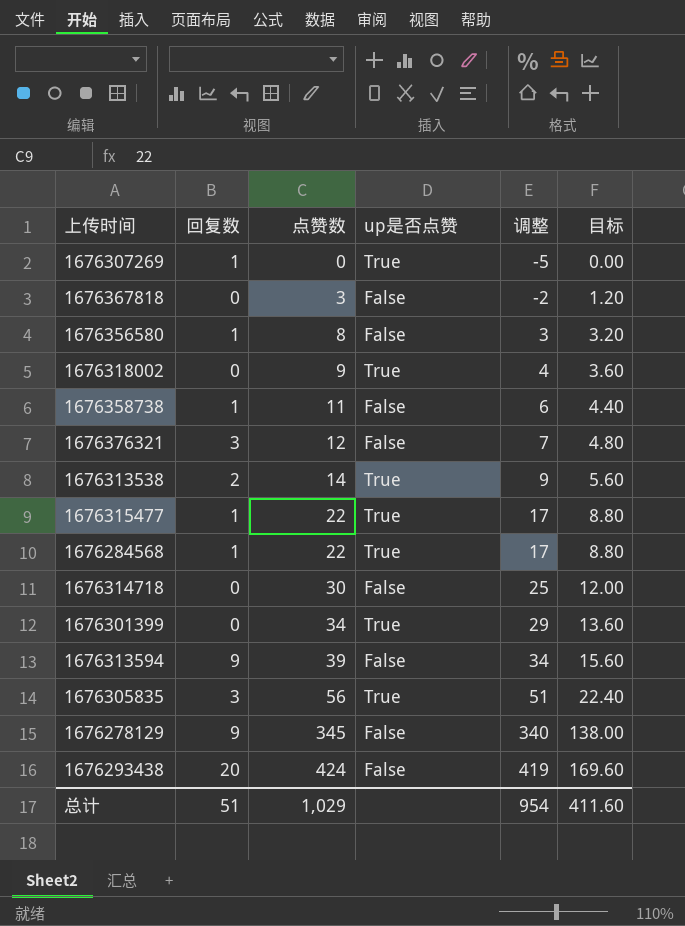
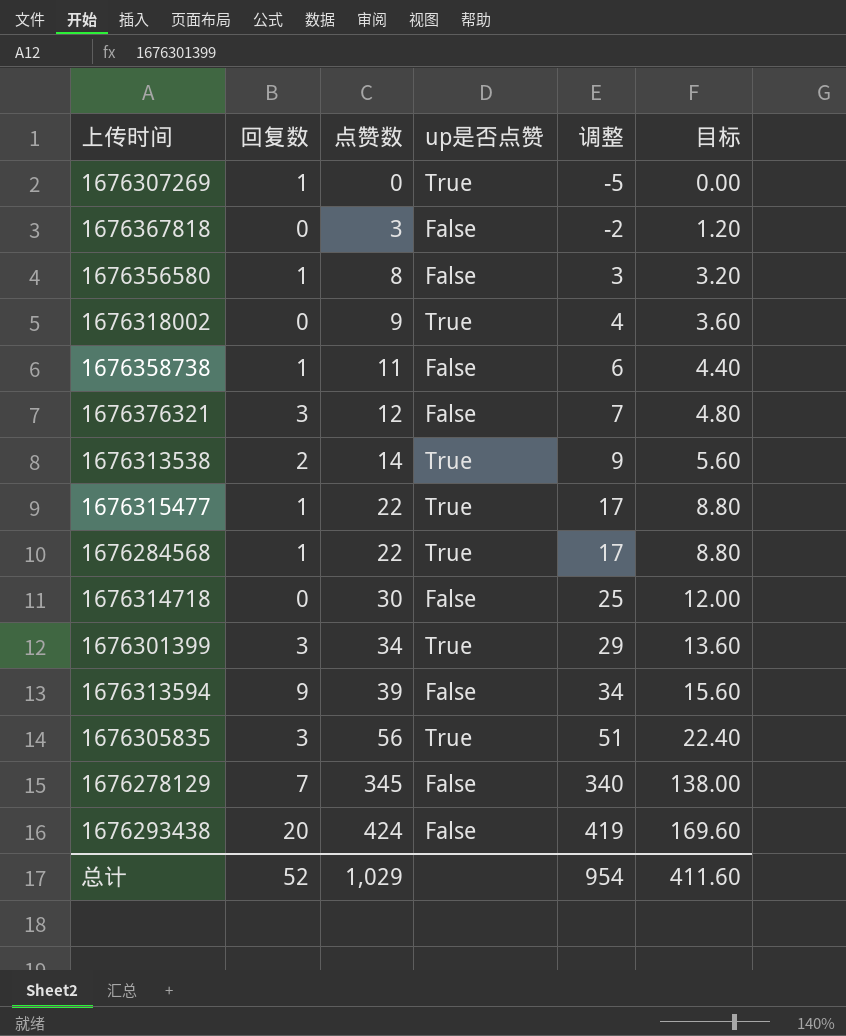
1676301399 | 回复数: 0 -> 3
1676278129 | 回复数: 9 -> 7
总计 | 回复数: 51 -> 52

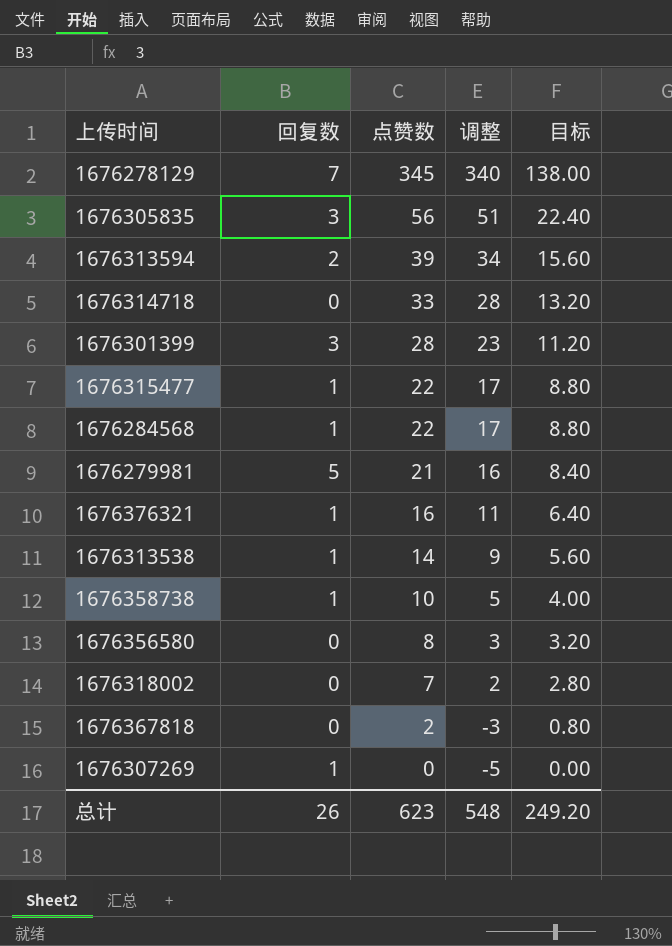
row order: 点赞数 ascending -> 点赞数 descending
column up是否点赞 | position: 4 -> none
row 1676293438: 20 | 424 | False | 419 | 169.60 -> none
1676313594 | 回复数: 9 -> 2
1676314718 | 点赞数: 30 -> 33
1676314718 | 调整: 25 -> 28
1676314718 | 目标: 12.00 -> 13.20
1676301399 | 点赞数: 34 -> 28
1676301399 | 调整: 29 -> 23
1676301399 | 目标: 13.60 -> 11.20
row 1676279981: none -> 5 | 21 | 16 | 8.40
1676376321 | 回复数: 3 -> 1
1676376321 | 点赞数: 12 -> 16
1676376321 | 调整: 7 -> 11
1676376321 | 目标: 4.80 -> 6.40
1676313538 | 回复数: 2 -> 1
1676358738 | 点赞数: 11 -> 10
1676358738 | 调整: 6 -> 5
1676358738 | 目标: 4.40 -> 4.00
1676356580 | 回复数: 1 -> 0
1676318002 | 点赞数: 9 -> 7
1676318002 | 调整: 4 -> 2
1676318002 | 目标: 3.60 -> 2.80
1676367818 | 点赞数: 3 -> 2
1676367818 | 调整: -2 -> -3
1676367818 | 目标: 1.20 -> 0.80
总计 | 回复数: 52 -> 26
总计 | 点赞数: 1,029 -> 623
总计 | 调整: 954 -> 548
总计 | 目标: 411.60 -> 249.20

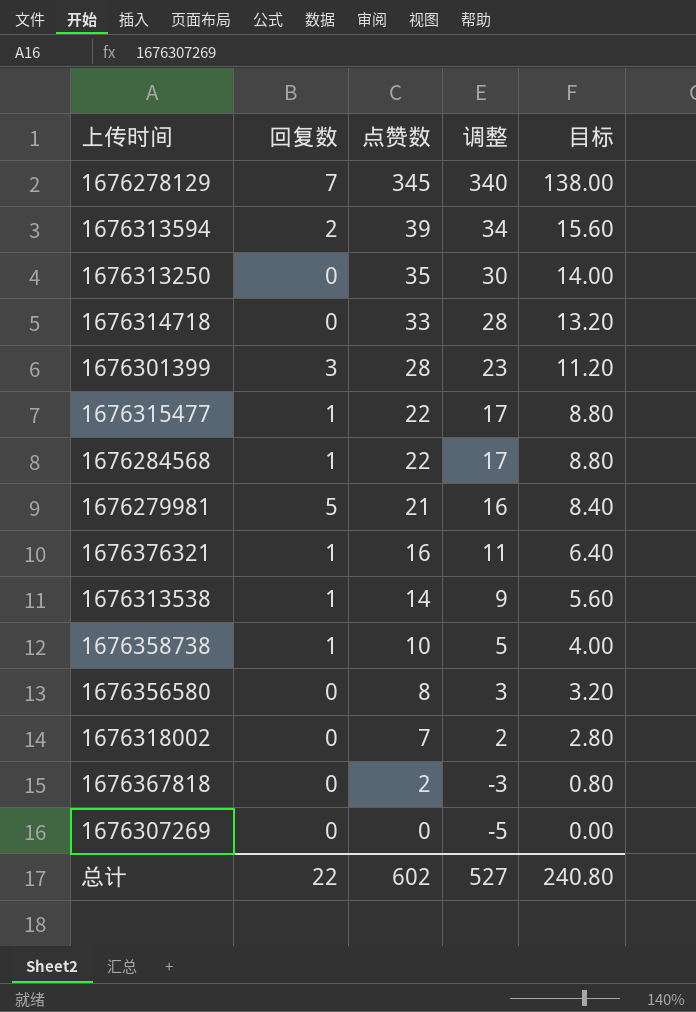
row 1676305835: 3 | 56 | 51 | 22.40 -> none
row 1676313250: none -> 0 | 35 | 30 | 14.00
1676307269 | 回复数: 1 -> 0
总计 | 回复数: 26 -> 22
总计 | 点赞数: 623 -> 602
总计 | 调整: 548 -> 527
总计 | 目标: 249.20 -> 240.80

